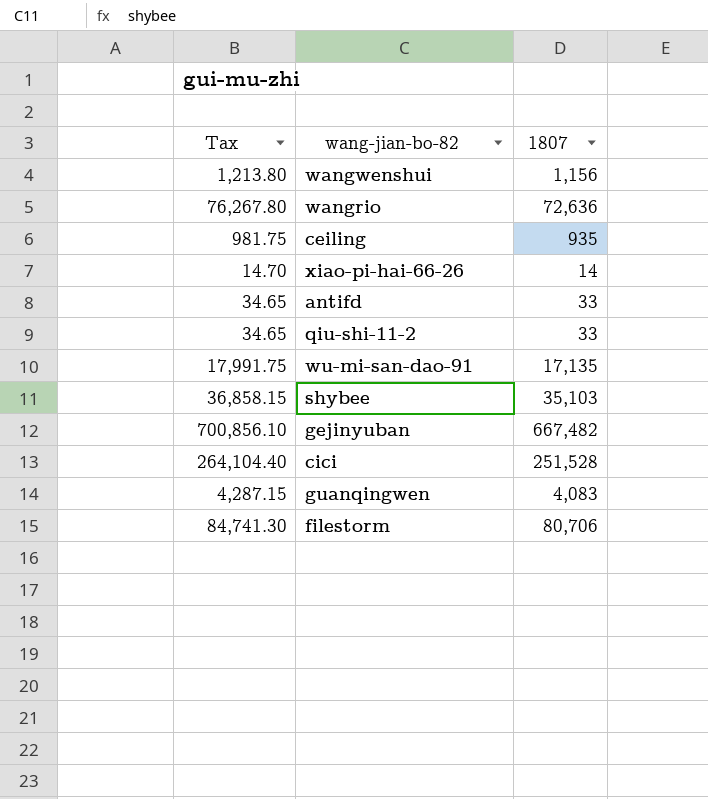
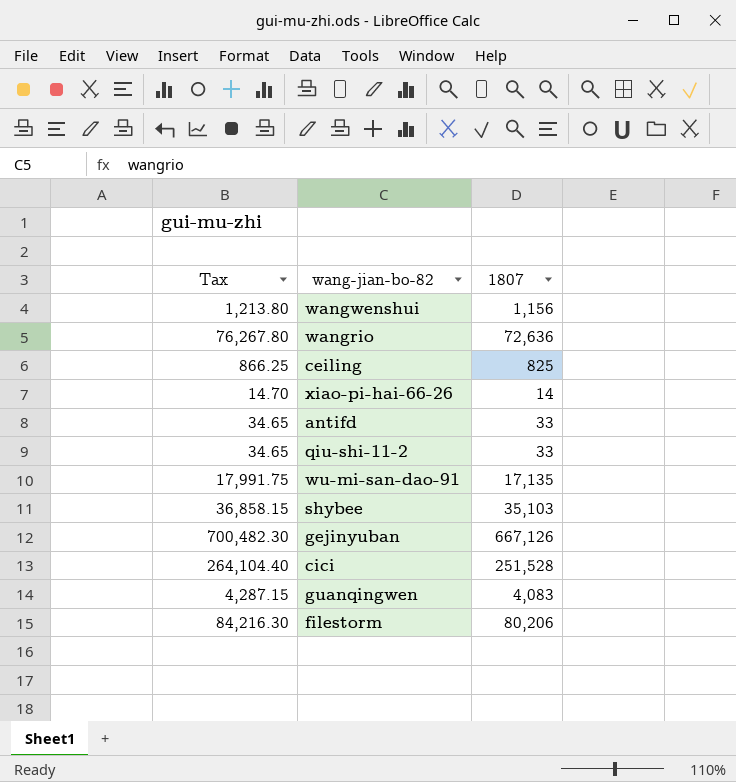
ceiling | Tax: 981.75 -> 866.25
ceiling | 1807: 935 -> 825
gejinyuban | Tax: 700,856.10 -> 700,482.30
gejinyuban | 1807: 667,482 -> 667,126
filestorm | Tax: 84,741.30 -> 84,216.30
filestorm | 1807: 80,706 -> 80,206

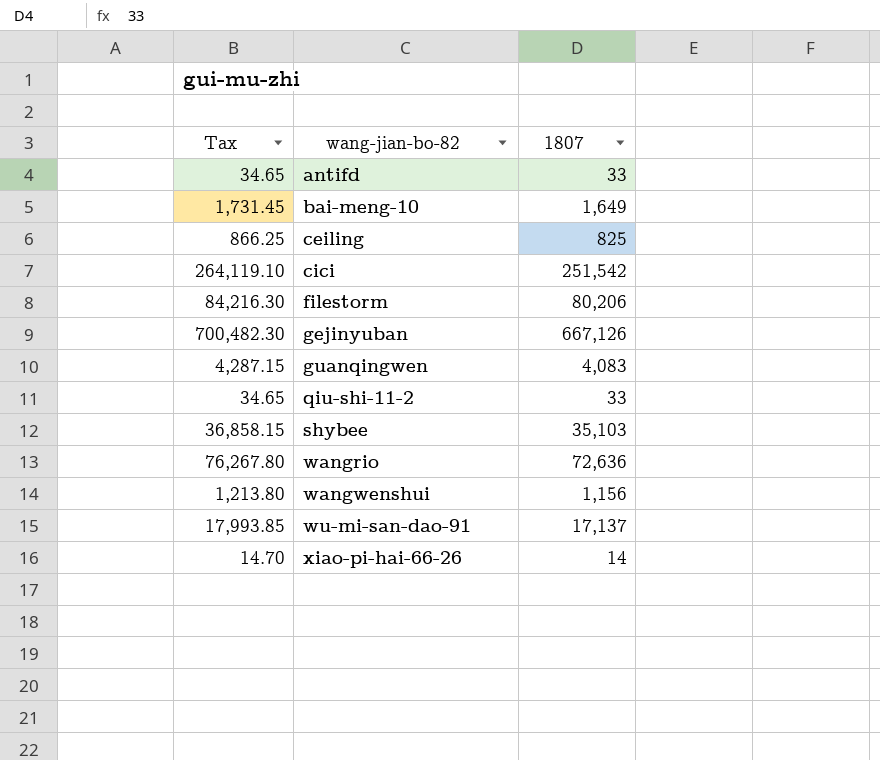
row order: none -> wang-jian-bo-82 ascending
row bai-meng-10: none -> 1,731.45 | 1,649
cici | Tax: 264,104.40 -> 264,119.10
cici | 1807: 251,528 -> 251,542
wu-mi-san-dao-91 | Tax: 17,991.75 -> 17,993.85
wu-mi-san-dao-91 | 1807: 17,135 -> 17,137

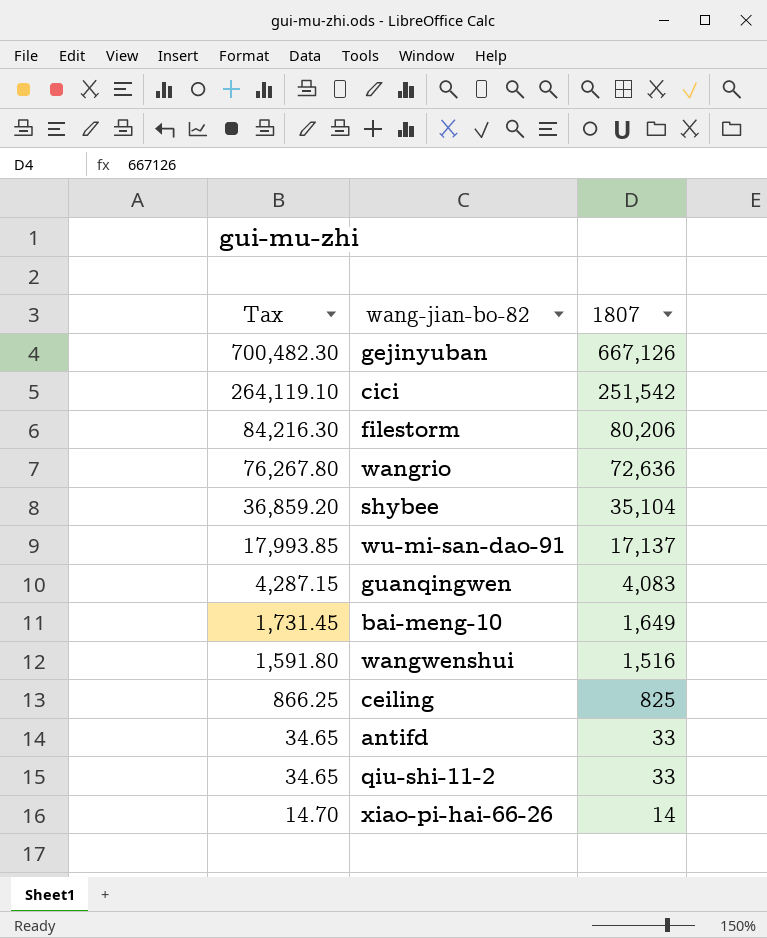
row order: wang-jian-bo-82 ascending -> Tax descending
shybee | Tax: 36,858.15 -> 36,859.20
shybee | 1807: 35,103 -> 35,104
wangwenshui | Tax: 1,213.80 -> 1,591.80
wangwenshui | 1807: 1,156 -> 1,516

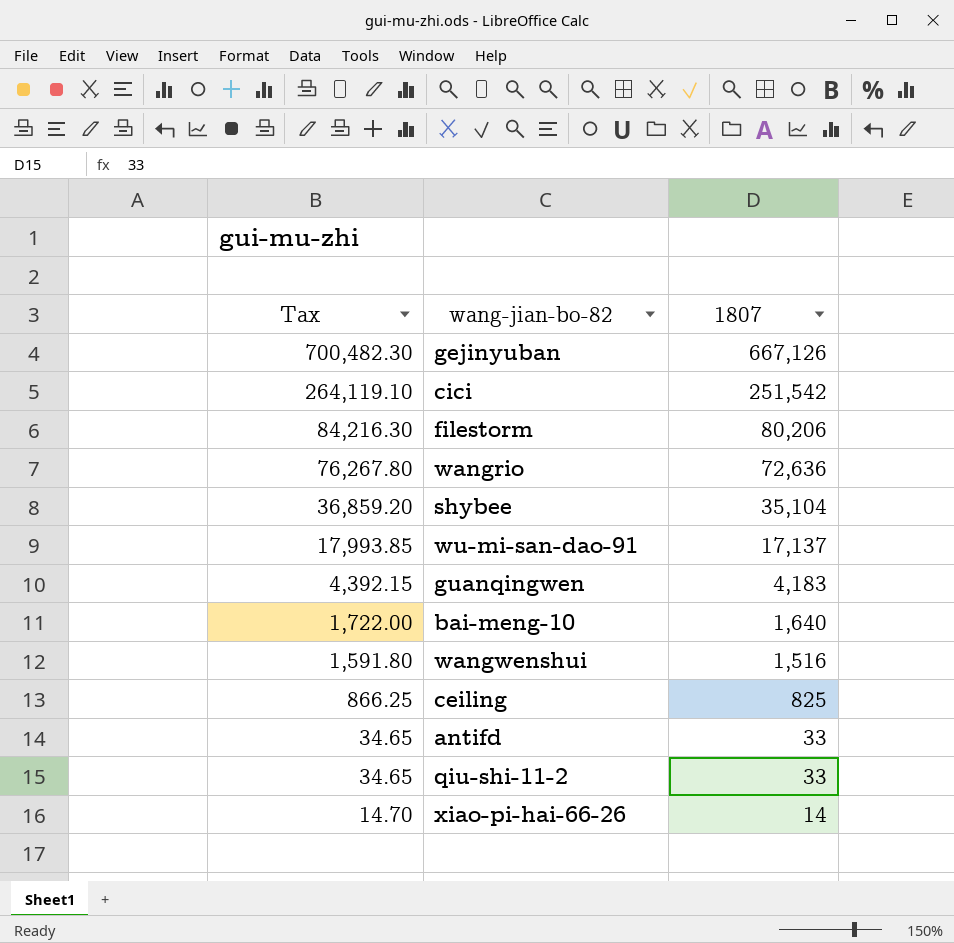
guanqingwen | Tax: 4,287.15 -> 4,392.15
guanqingwen | 1807: 4,083 -> 4,183
bai-meng-10 | Tax: 1,731.45 -> 1,722.00
bai-meng-10 | 1807: 1,649 -> 1,640

